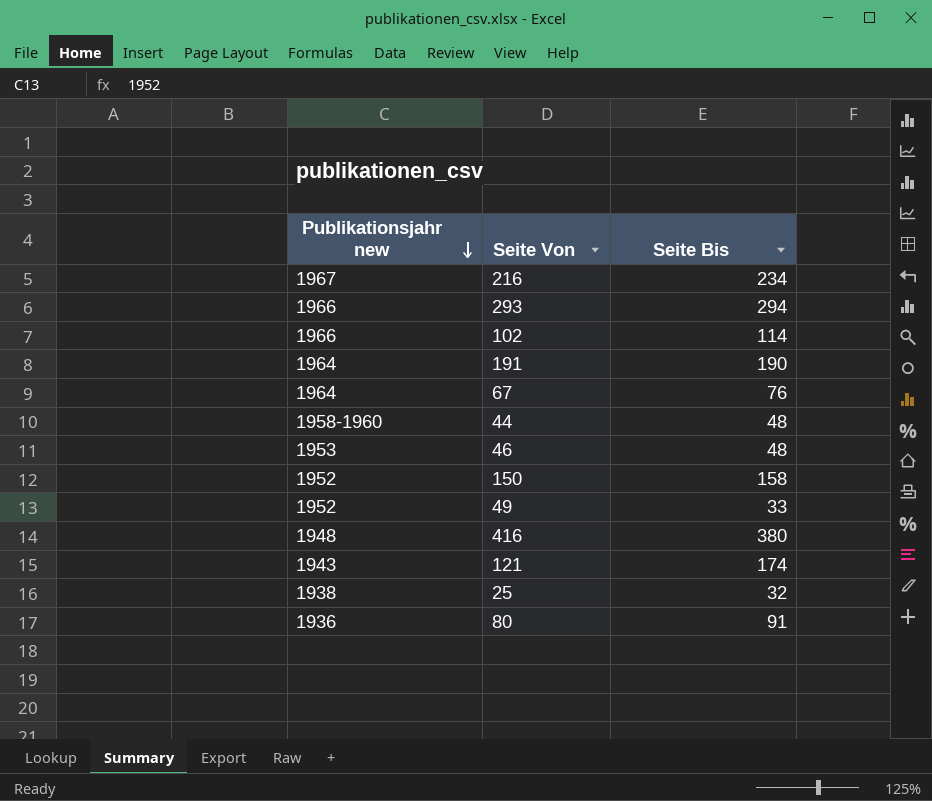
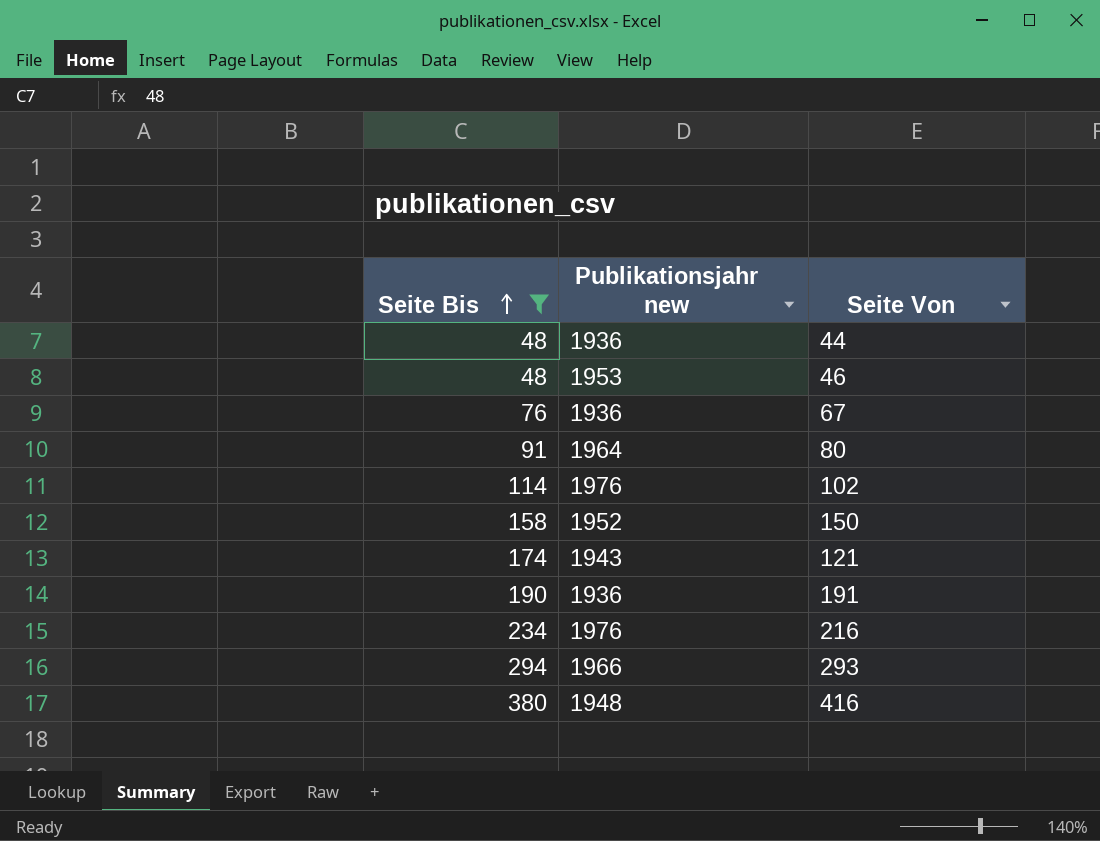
filter: none -> Seite Bis >= 48
row order: Publikationsjahr new descending -> Seite Bis ascending
column Seite Bis | position: 3 -> 1
44 | Publikationsjahr new: 1958-1960 -> 1936
67 | Publikationsjahr new: 1964 -> 1936
80 | Publikationsjahr new: 1936 -> 1964
102 | Publikationsjahr new: 1966 -> 1976
191 | Publikationsjahr new: 1964 -> 1936
216 | Publikationsjahr new: 1967 -> 1976

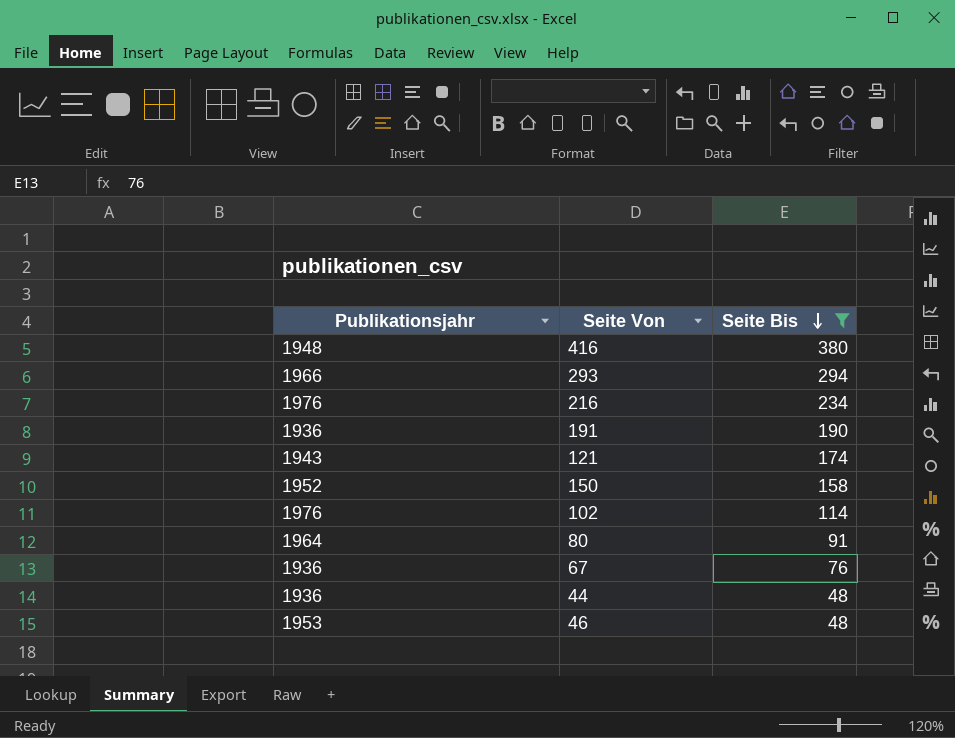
row order: Seite Bis ascending -> Seite Bis descending
column name: Publikationsjahr new -> Publikationsjahr
column Seite Bis | position: 1 -> 3

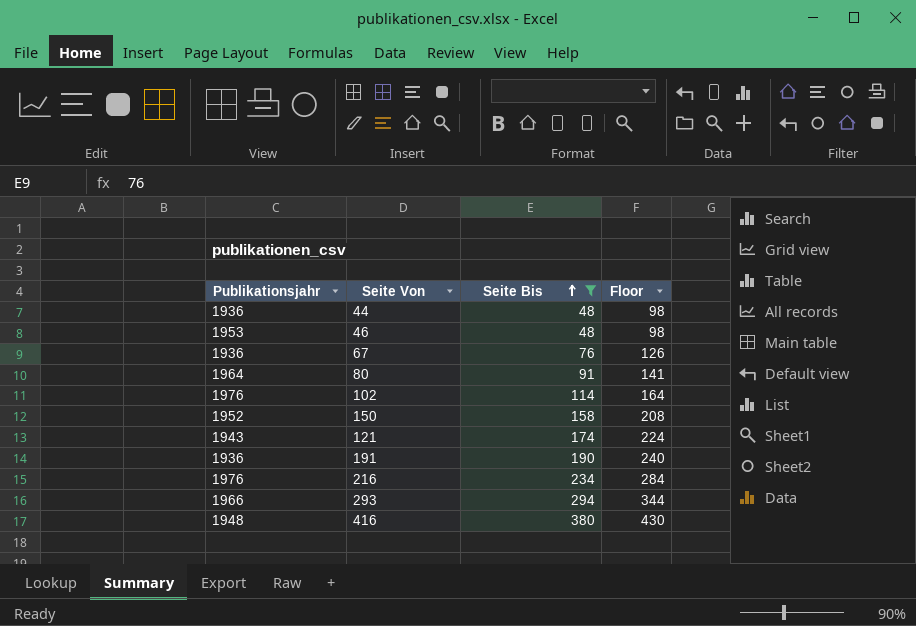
row order: Seite Bis descending -> Seite Bis ascending
column Floor | formula: none -> [Seite Bis] + 50

